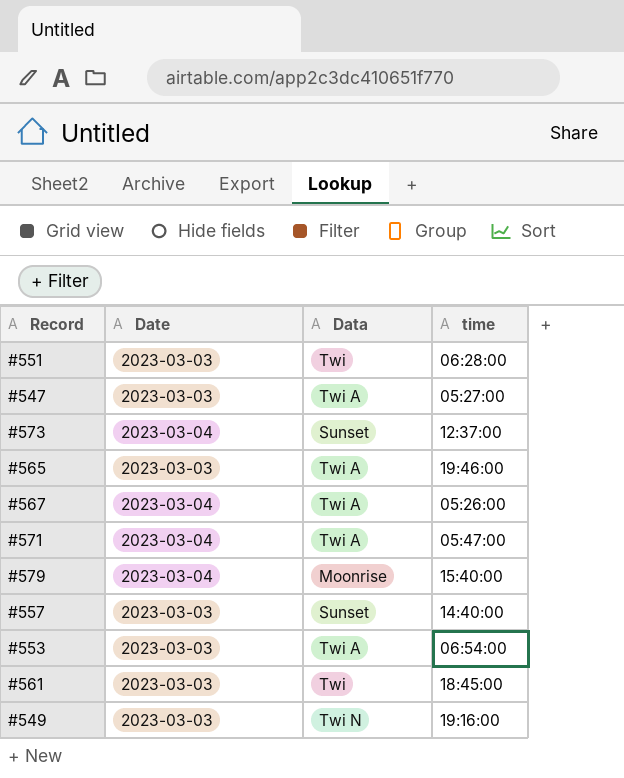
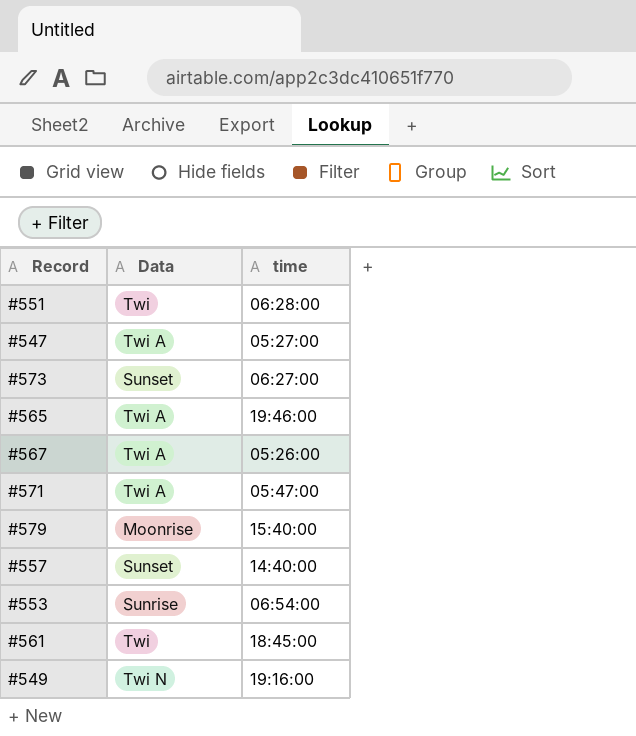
column Date | position: 2 -> none
#573 | time: 12:37:00 -> 06:27:00
#553 | Data: Twi A -> Sunrise

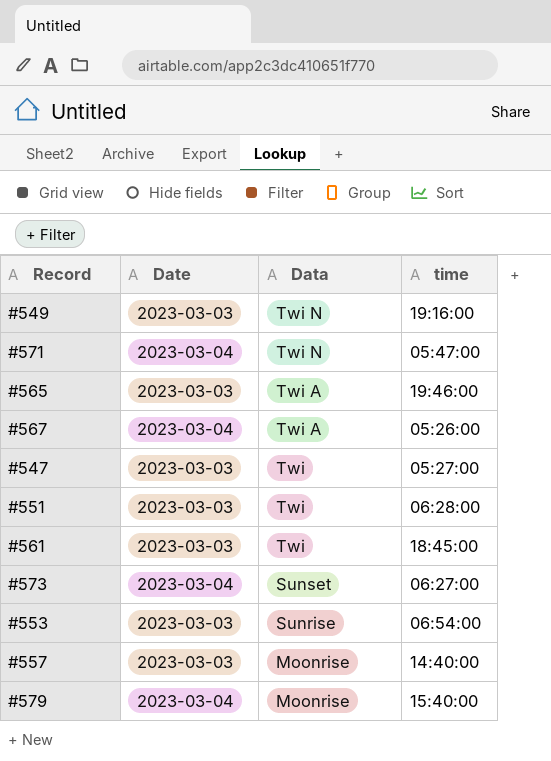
row order: none -> Data descending
column Date | position: none -> 2
#571 | Data: Twi A -> Twi N
#547 | Data: Twi A -> Twi
#557 | Data: Sunset -> Moonrise

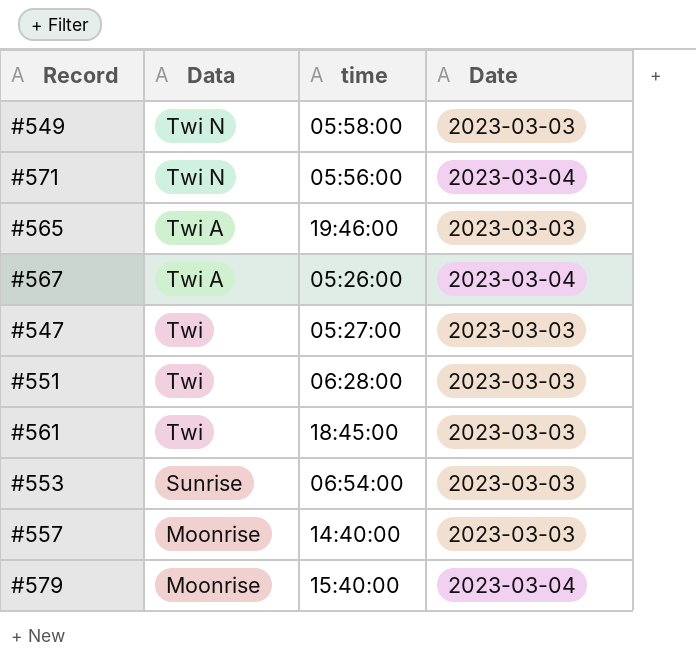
column Date | position: 2 -> 4
row #573: 2023-03-04 | Sunset | 06:27:00 -> none
#549 | time: 19:16:00 -> 05:58:00
#571 | time: 05:47:00 -> 05:56:00

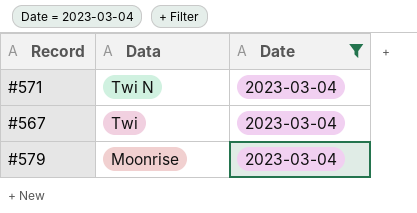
filter: none -> Date = 2023-03-04
column time | position: 3 -> none
#567 | Data: Twi A -> Twi

